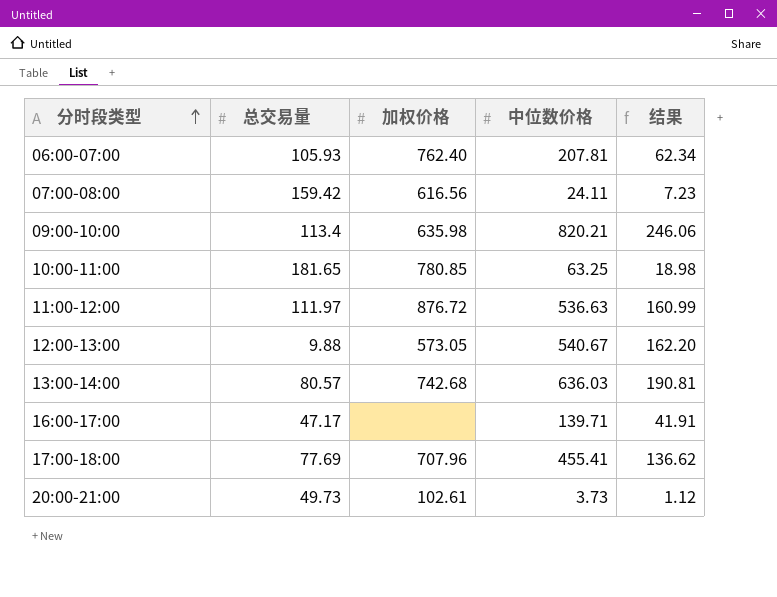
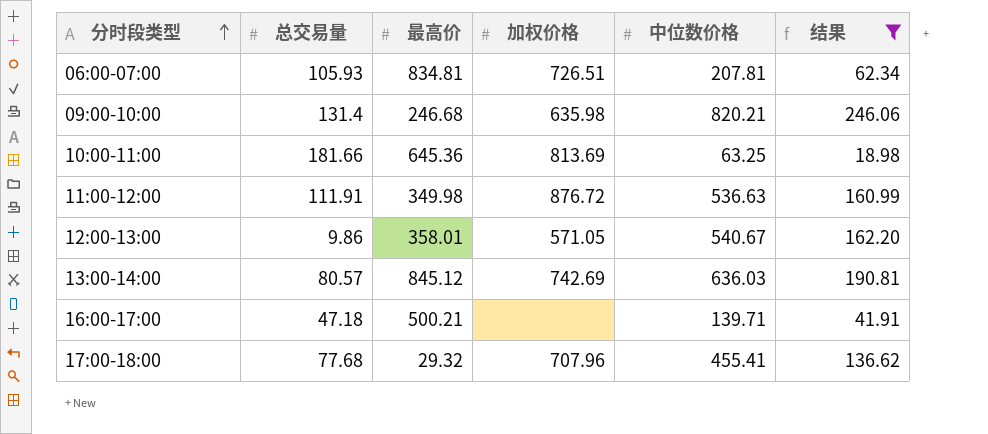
filter: none -> 结果 >= 18.98
column 最高价 | position: none -> 3
06:00-07:00 | 加权价格: 762.40 -> 726.51
09:00-10:00 | 总交易量: 113.4 -> 131.4
10:00-11:00 | 总交易量: 181.65 -> 181.66
10:00-11:00 | 加权价格: 780.85 -> 813.69
11:00-12:00 | 总交易量: 111.97 -> 111.91
12:00-13:00 | 总交易量: 9.88 -> 9.86
12:00-13:00 | 加权价格: 573.05 -> 571.05
13:00-14:00 | 加权价格: 742.68 -> 742.69
16:00-17:00 | 总交易量: 47.17 -> 47.18
17:00-18:00 | 总交易量: 77.69 -> 77.68

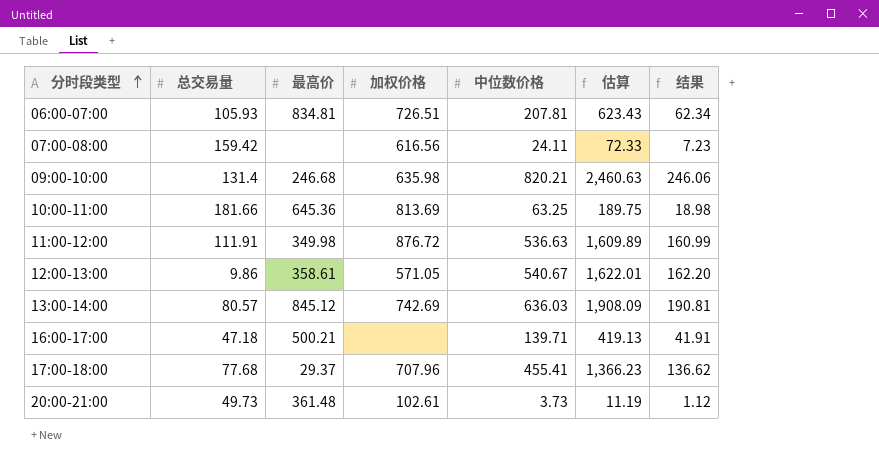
filter: 结果 >= 18.98 -> none
column 估算 | formula: none -> [中位数价格] * 3
12:00-13:00 | 最高价: 358.01 -> 358.61
17:00-18:00 | 最高价: 29.32 -> 29.37

